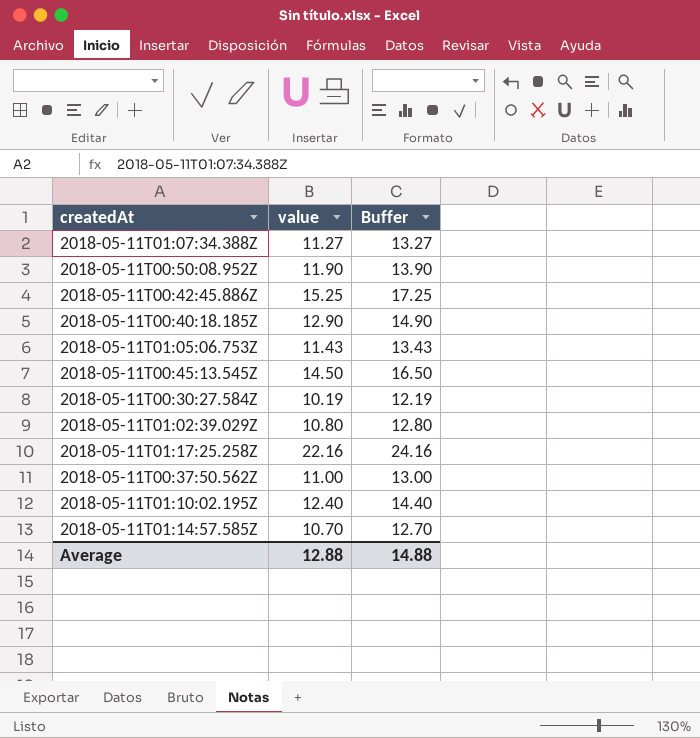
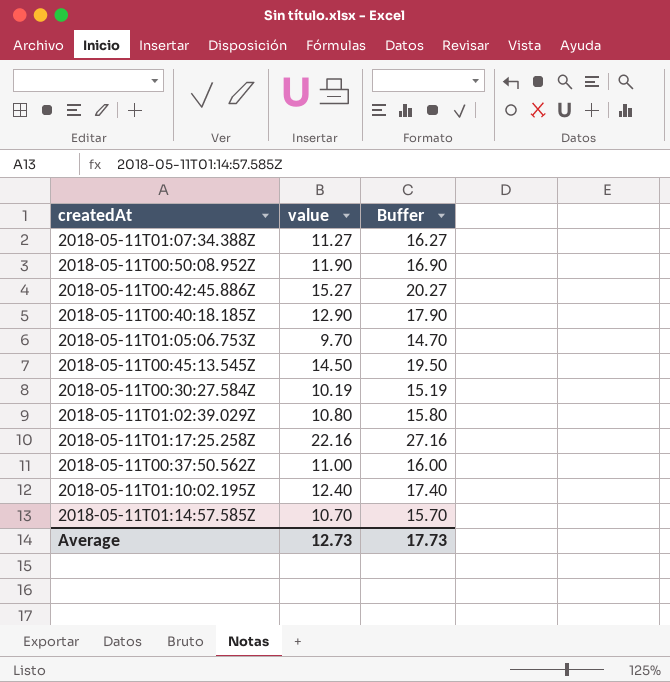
column Buffer | formula: [value] + 2 -> [value] + 5
2018-05-11T00:42:45.886Z | value: 15.25 -> 15.27
2018-05-11T01:05:06.753Z | value: 11.43 -> 9.70
Average | value: 12.88 -> 12.73
Average | Buffer: 14.88 -> 17.73

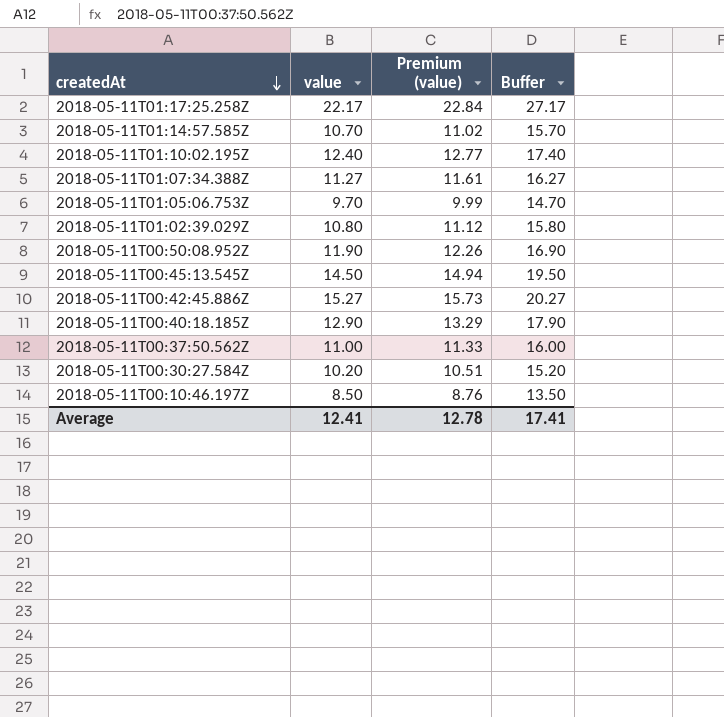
row order: none -> createdAt descending
column Premium (value) | formula: none -> [value] * 1.03
2018-05-11T01:17:25.258Z | value: 22.16 -> 22.17
2018-05-11T01:17:25.258Z | Buffer: 27.16 -> 27.17
2018-05-11T00:30:27.584Z | value: 10.19 -> 10.20
2018-05-11T00:30:27.584Z | Buffer: 15.19 -> 15.20
row 2018-05-11T00:10:46.197Z: none -> 8.50 | 8.76 | 13.50
Average | value: 12.73 -> 12.41
Average | Buffer: 17.73 -> 17.41

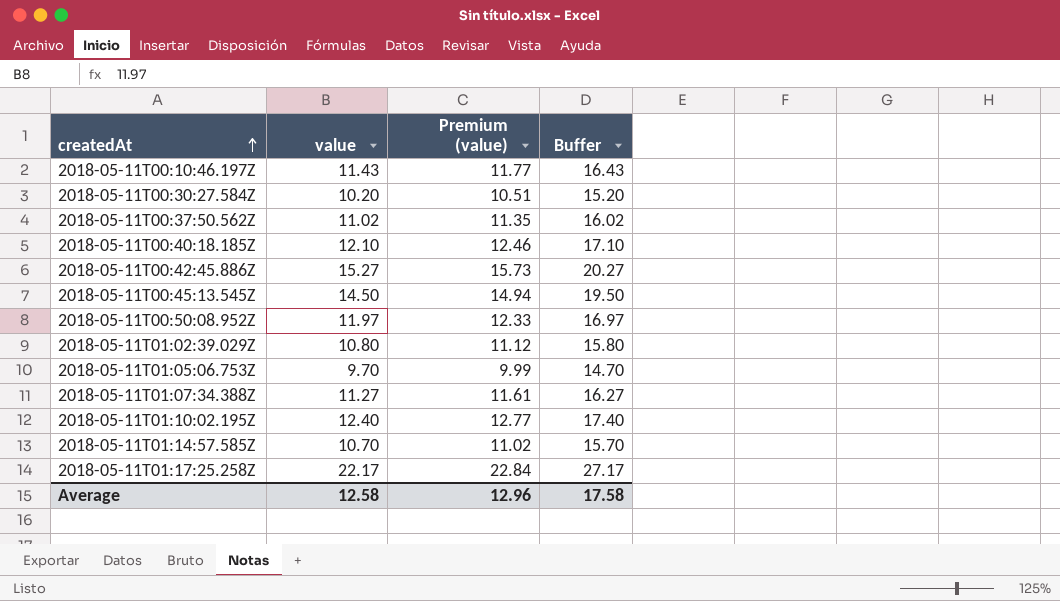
row order: createdAt descending -> createdAt ascending
2018-05-11T00:10:46.197Z | value: 8.50 -> 11.43
2018-05-11T00:10:46.197Z | Premium (value): 8.76 -> 11.77
2018-05-11T00:10:46.197Z | Buffer: 13.50 -> 16.43
2018-05-11T00:37:50.562Z | value: 11.00 -> 11.02
2018-05-11T00:37:50.562Z | Premium (value): 11.33 -> 11.35
2018-05-11T00:37:50.562Z | Buffer: 16.00 -> 16.02
2018-05-11T00:40:18.185Z | value: 12.90 -> 12.10
2018-05-11T00:40:18.185Z | Premium (value): 13.29 -> 12.46
2018-05-11T00:40:18.185Z | Buffer: 17.90 -> 17.10
2018-05-11T00:50:08.952Z | value: 11.90 -> 11.97
2018-05-11T00:50:08.952Z | Premium (value): 12.26 -> 12.33
2018-05-11T00:50:08.952Z | Buffer: 16.90 -> 16.97
Average | value: 12.41 -> 12.58
Average | Premium (value): 12.78 -> 12.96
Average | Buffer: 17.41 -> 17.58

